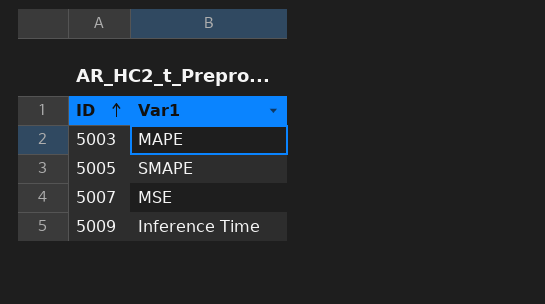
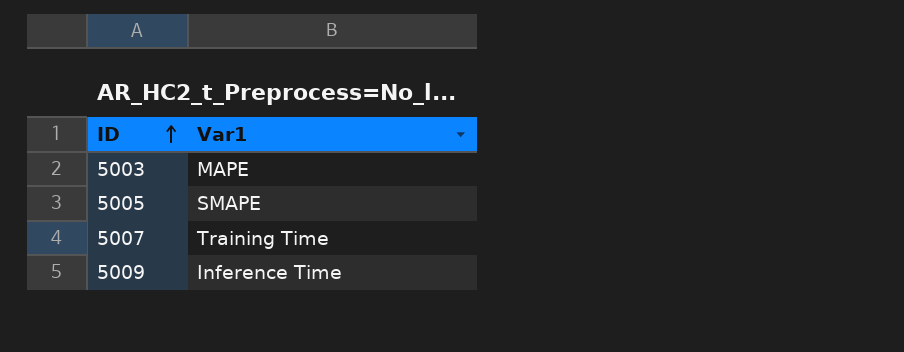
5007 | Var1: MSE -> Training Time

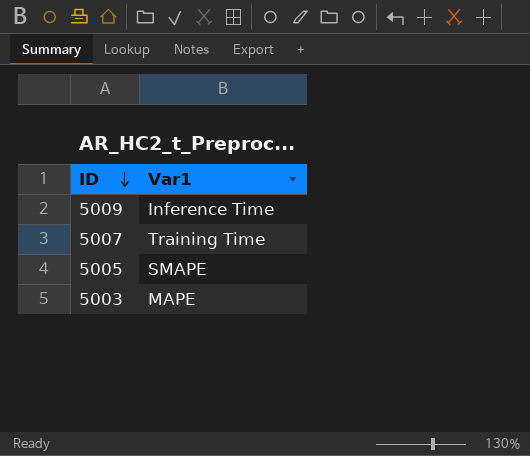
row order: ID ascending -> ID descending

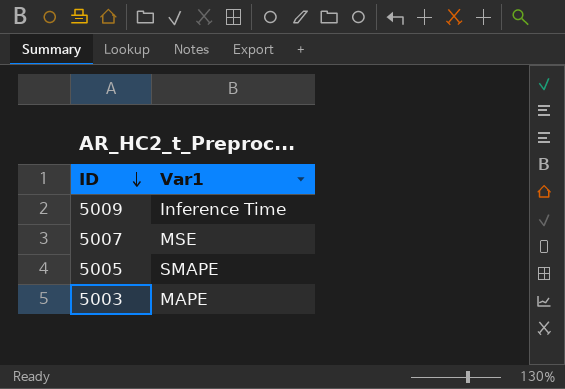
5007 | Var1: Training Time -> MSE

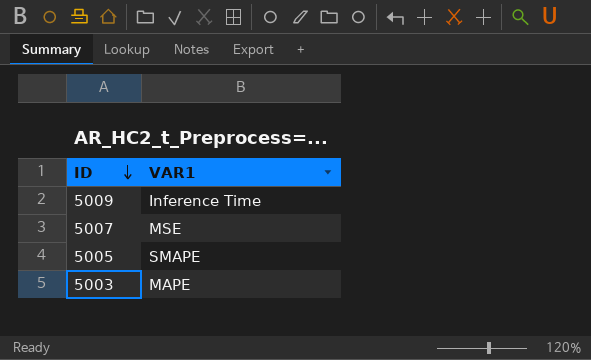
column name: Var1 -> VAR1

